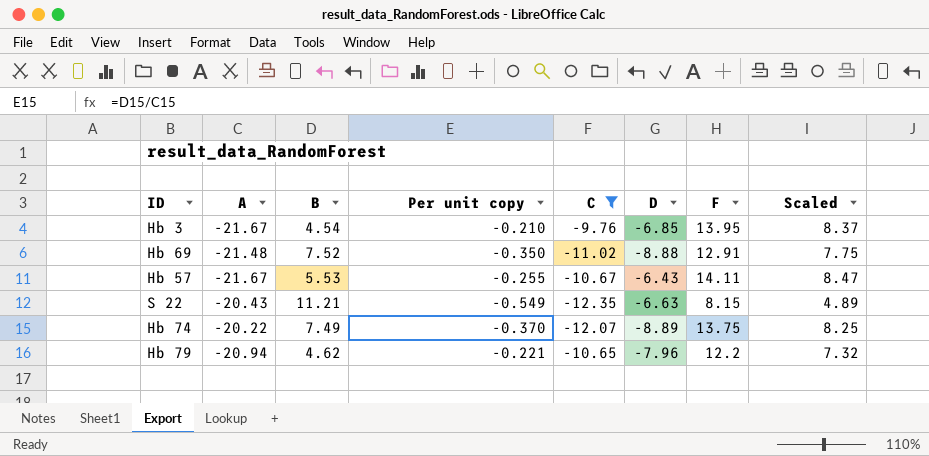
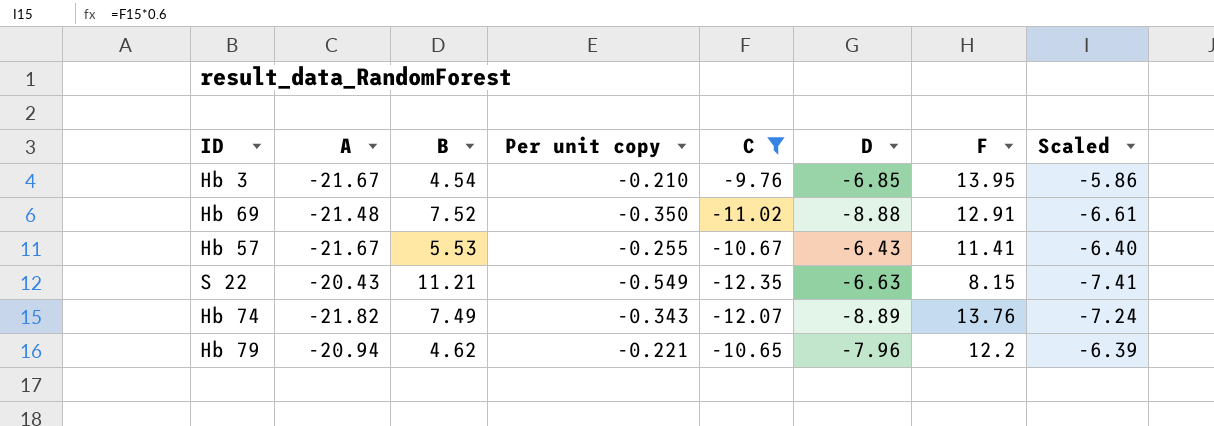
column Scaled | formula: [F] * 0.6 -> [C] * 0.6
Hb 57 | F: 14.11 -> 11.41
Hb 74 | A: -20.22 -> -21.82
Hb 74 | Per unit copy: -0.370 -> -0.343
Hb 74 | F: 13.75 -> 13.76

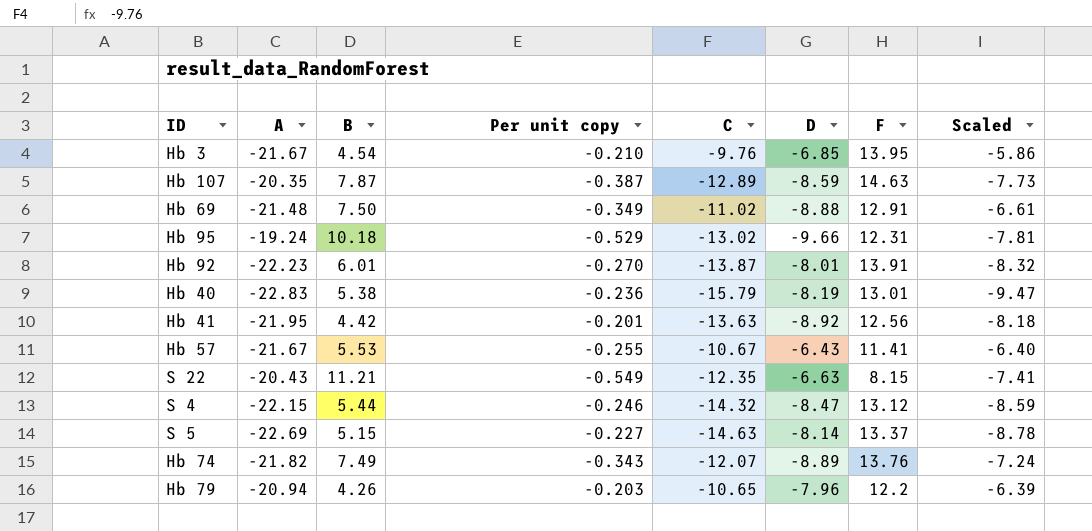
filter: C >= -12.35 -> none
Hb 69 | B: 7.52 -> 7.50
Hb 69 | Per unit copy: -0.350 -> -0.349
Hb 79 | B: 4.62 -> 4.26
Hb 79 | Per unit copy: -0.221 -> -0.203

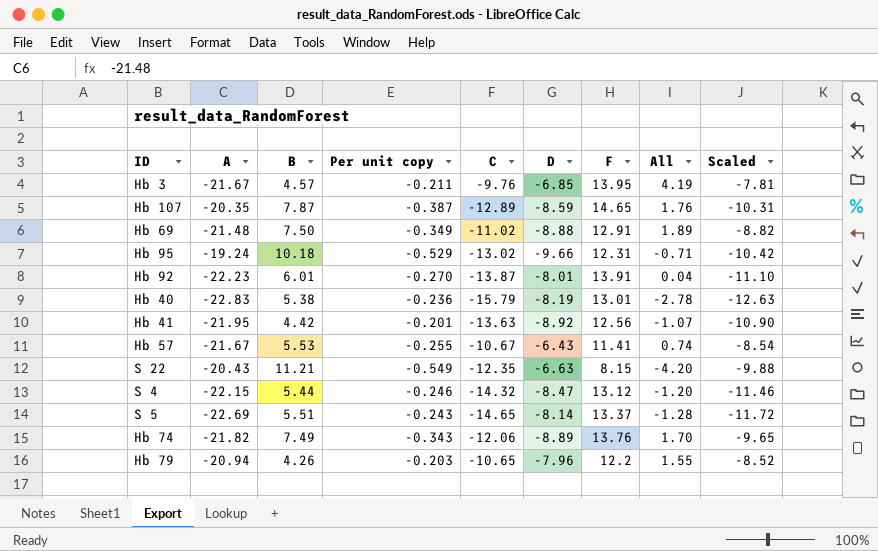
column All | formula: none -> [C] + [F]
column Scaled | formula: [C] * 0.6 -> [C] * 0.8
Hb 3 | B: 4.54 -> 4.57
Hb 3 | Per unit copy: -0.210 -> -0.211
Hb 107 | F: 14.63 -> 14.65
S 5 | B: 5.15 -> 5.51
S 5 | Per unit copy: -0.227 -> -0.243
S 5 | C: -14.63 -> -14.65
Hb 74 | C: -12.07 -> -12.06

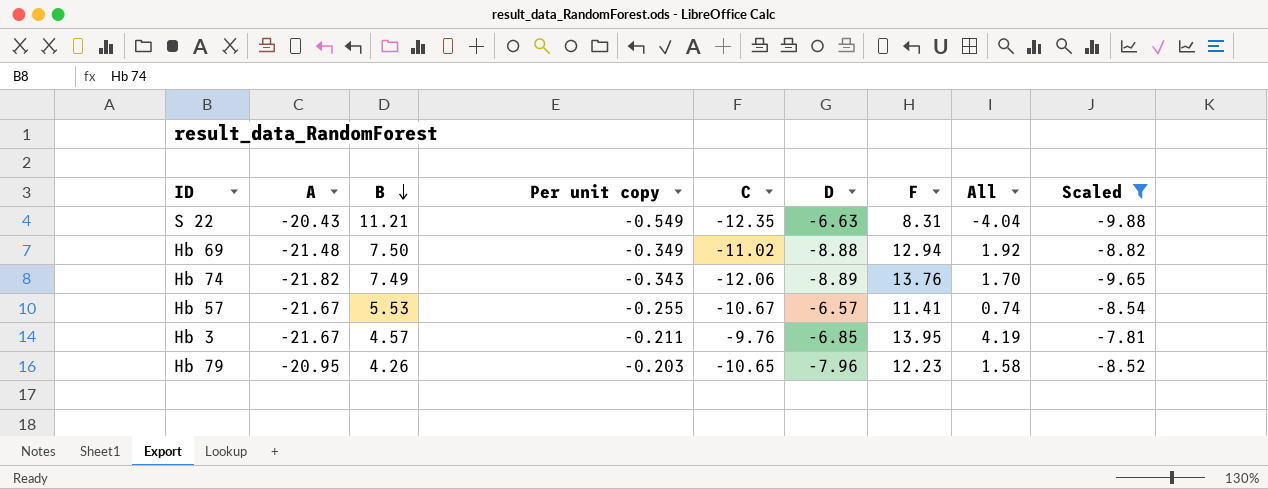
filter: none -> Scaled >= -9.88
row order: none -> B descending
S 22 | F: 8.15 -> 8.31
S 22 | All: -4.20 -> -4.04
Hb 69 | F: 12.91 -> 12.94
Hb 69 | All: 1.89 -> 1.92
Hb 57 | D: -6.43 -> -6.57
Hb 79 | A: -20.94 -> -20.95
Hb 79 | F: 12.2 -> 12.23
Hb 79 | All: 1.55 -> 1.58

